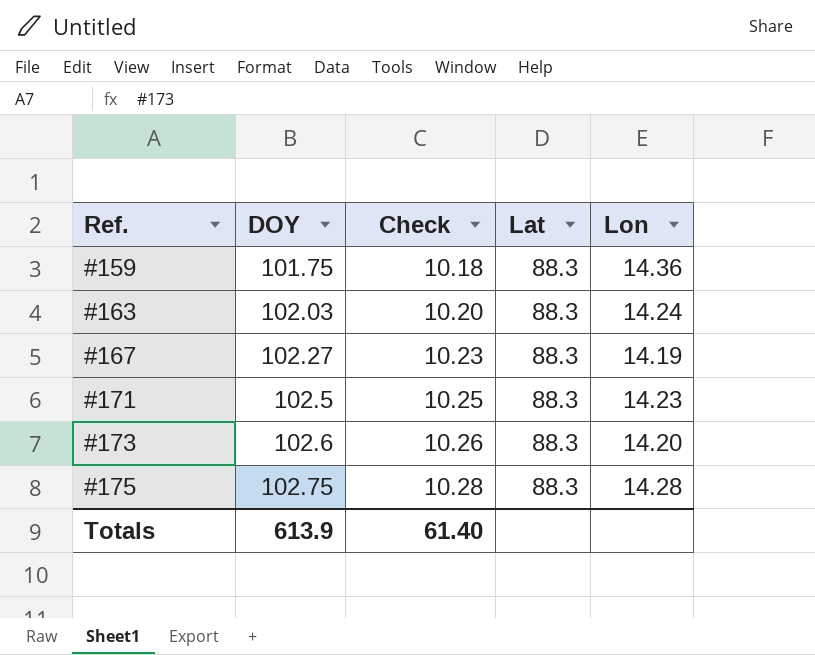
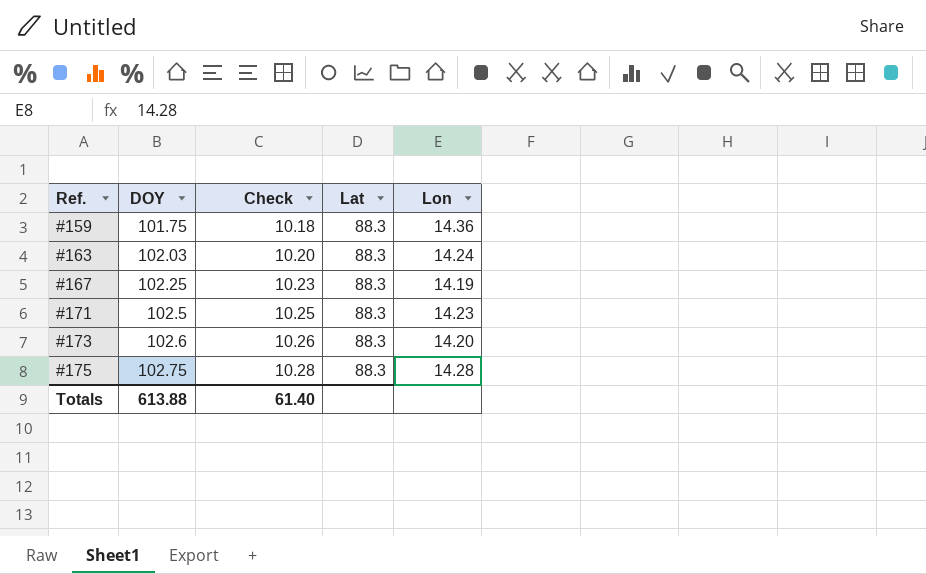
#167 | DOY: 102.27 -> 102.25
Totals | DOY: 613.9 -> 613.88

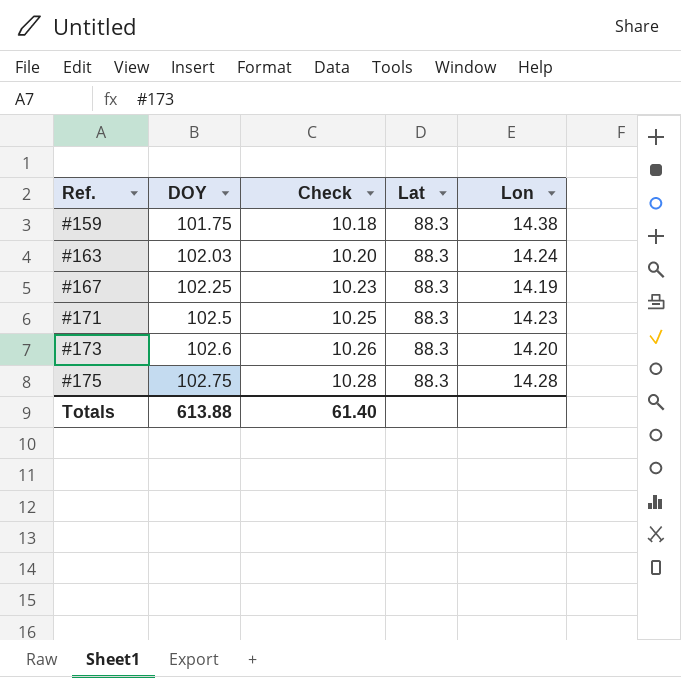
#159 | Lon: 14.36 -> 14.38

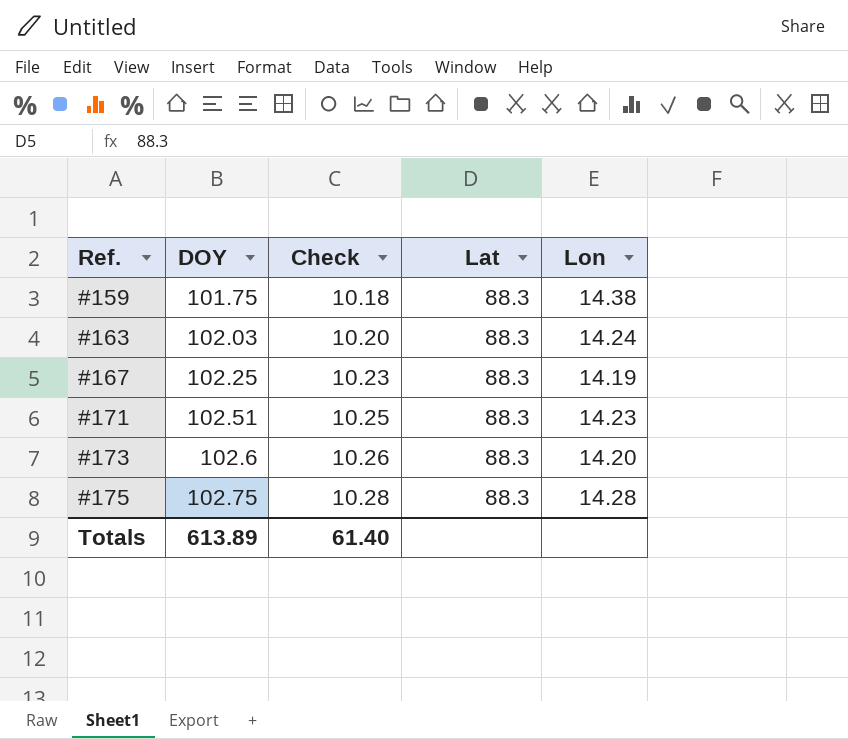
#171 | DOY: 102.5 -> 102.51
Totals | DOY: 613.88 -> 613.89

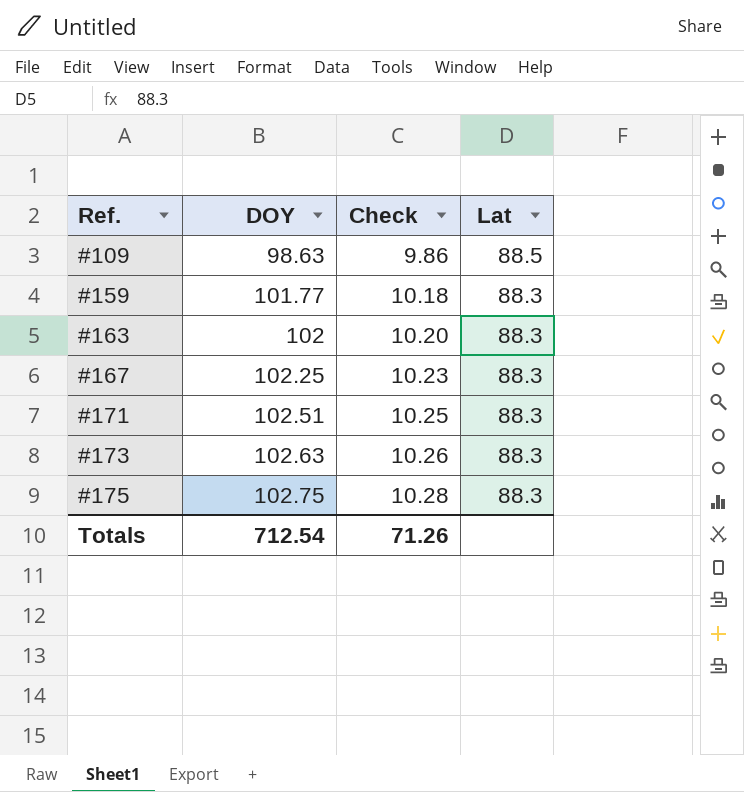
column Lon | position: 5 -> none
row #109: none -> 98.63 | 9.86 | 88.5
#159 | DOY: 101.75 -> 101.77
#163 | DOY: 102.03 -> 102
#173 | DOY: 102.6 -> 102.63
Totals | DOY: 613.89 -> 712.54
Totals | Check: 61.40 -> 71.26

